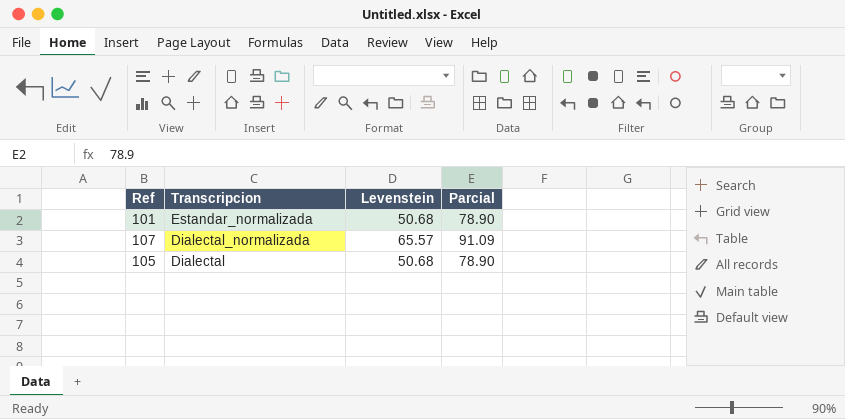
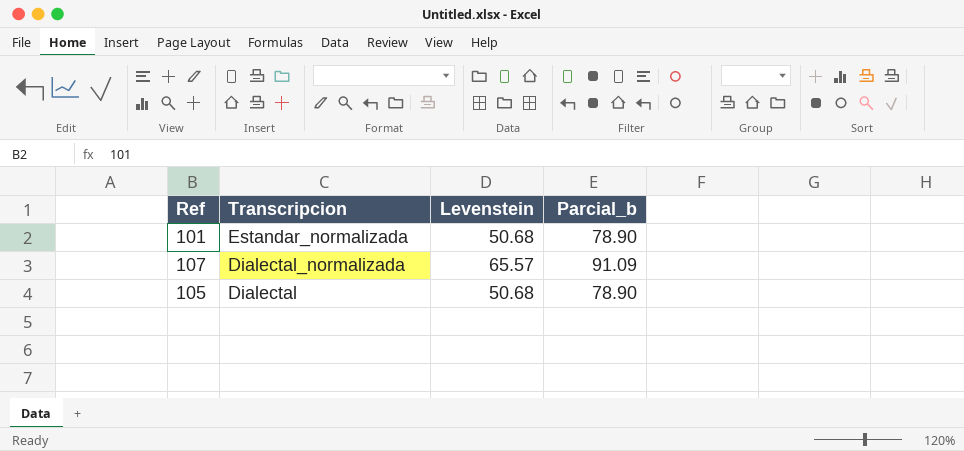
column name: Parcial -> Parcial_b

